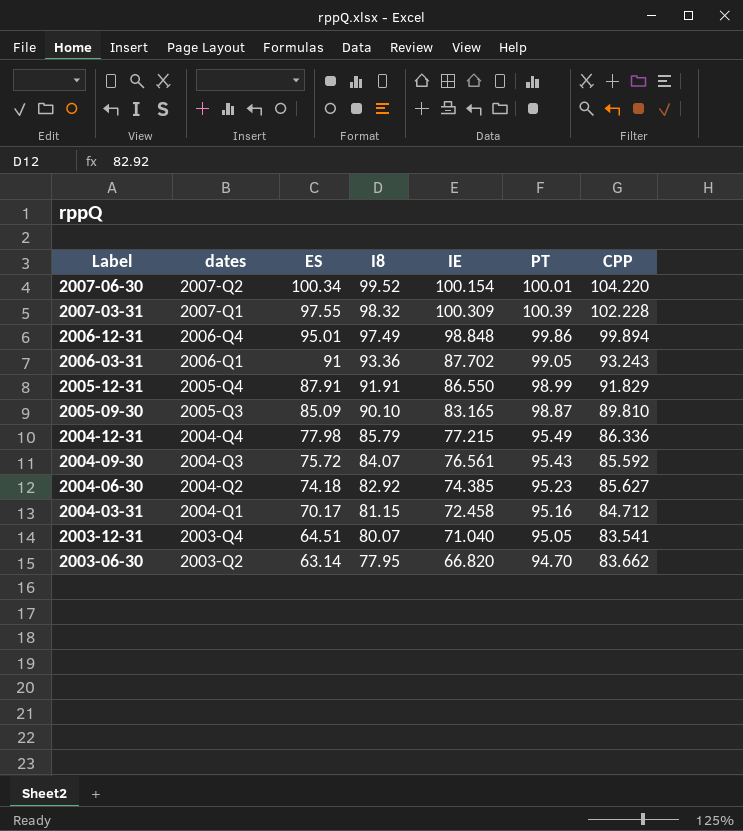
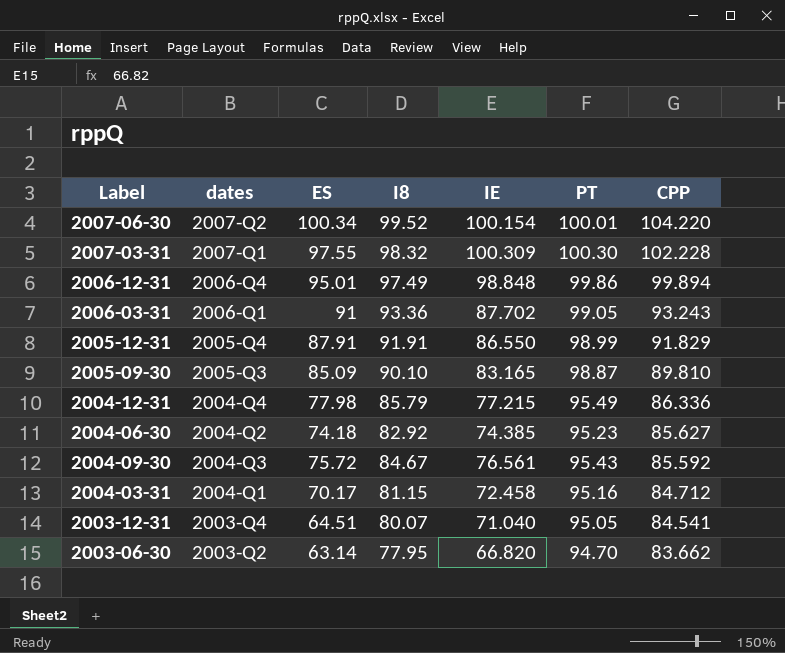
row order: Label descending -> CPP descending
2007-03-31 | PT: 100.39 -> 100.30
2004-09-30 | I8: 84.07 -> 84.67
2003-12-31 | CPP: 83.541 -> 84.541

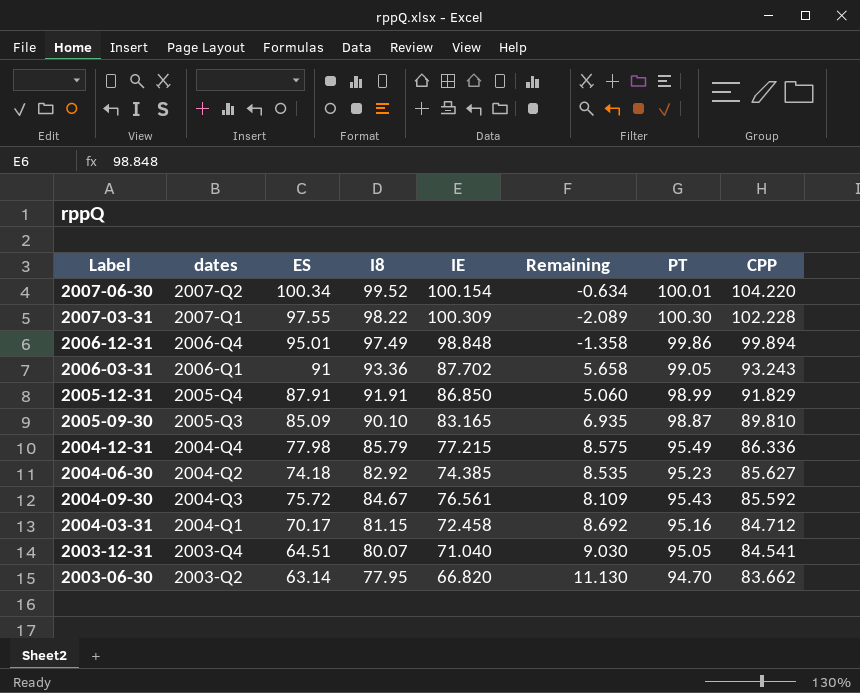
column Remaining | formula: none -> [I8] - [IE]
2007-03-31 | I8: 98.32 -> 98.22
2005-12-31 | IE: 86.550 -> 86.850

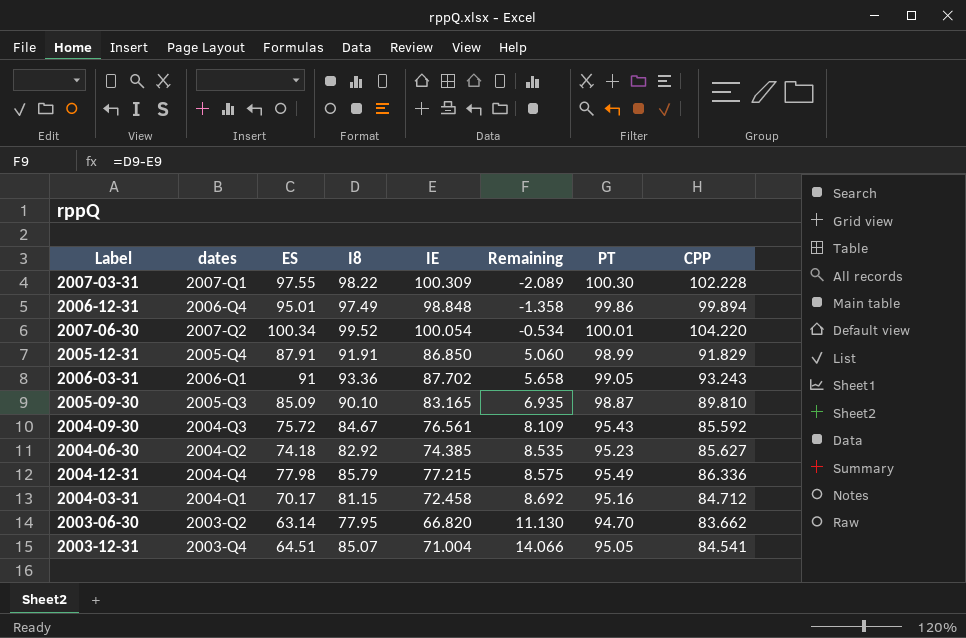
row order: CPP descending -> Remaining ascending
2007-06-30 | IE: 100.154 -> 100.054
2007-06-30 | Remaining: -0.634 -> -0.534
2003-12-31 | I8: 80.07 -> 85.07
2003-12-31 | IE: 71.040 -> 71.004
2003-12-31 | Remaining: 9.030 -> 14.066

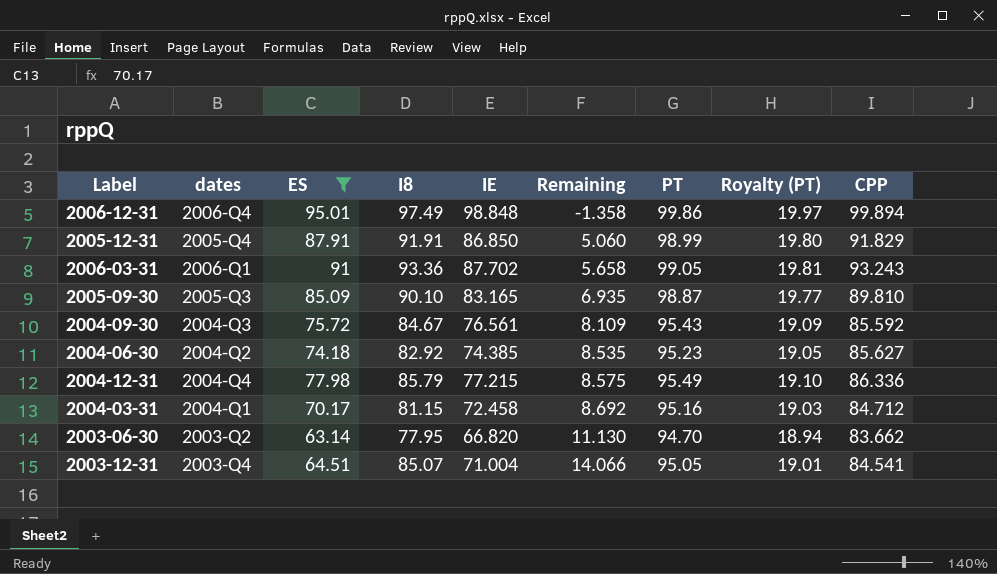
filter: none -> ES <= 95.01
column Royalty (PT) | formula: none -> [PT] * 0.2

